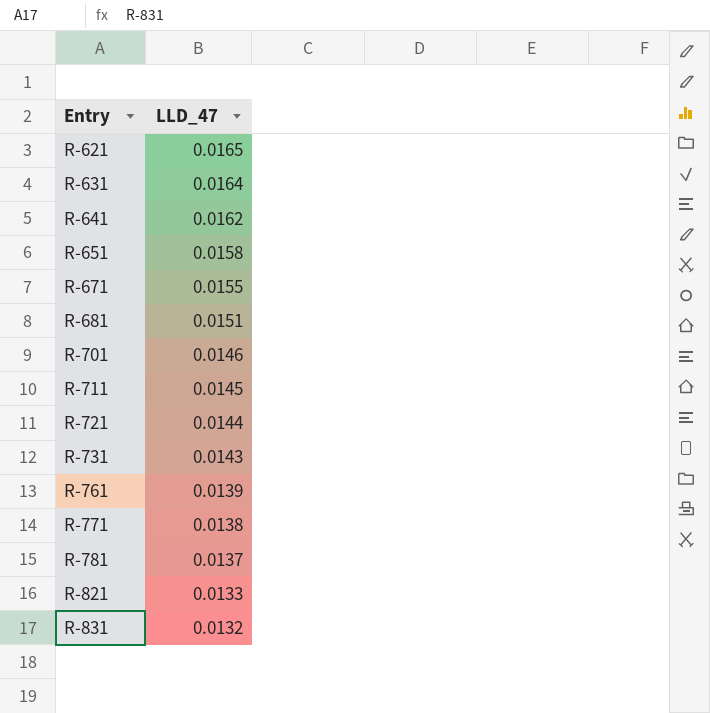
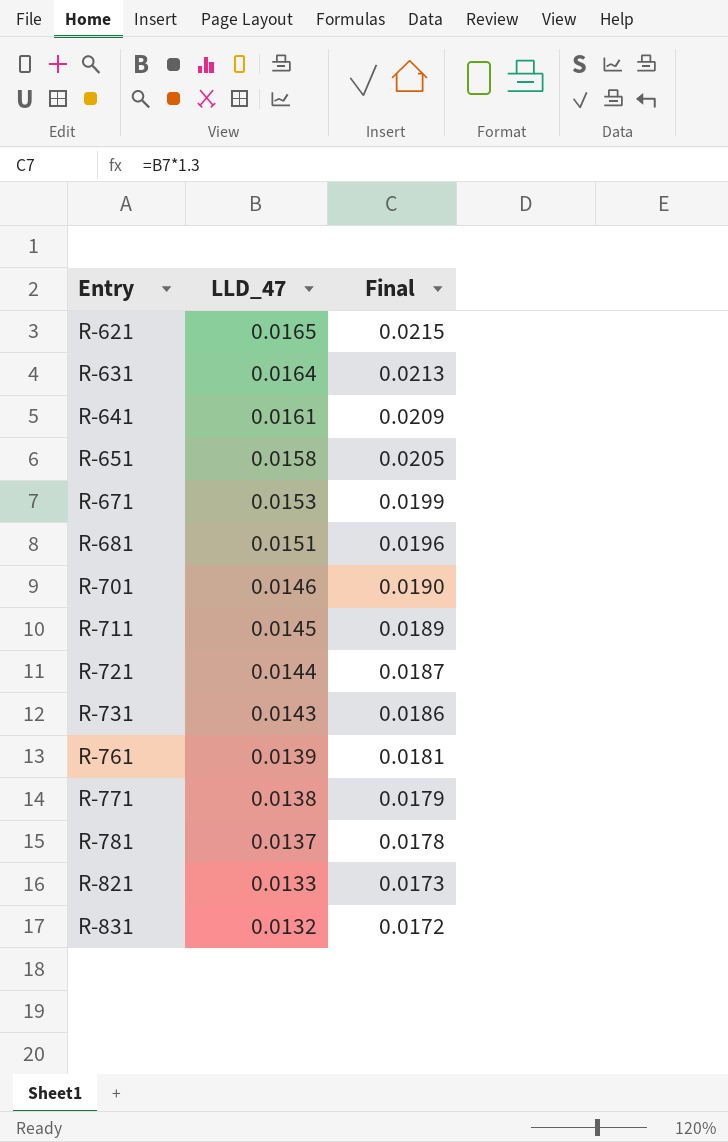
column Final | formula: none -> [LLD_47] * 1.3
R-641 | LLD_47: 0.0162 -> 0.0161
R-671 | LLD_47: 0.0155 -> 0.0153

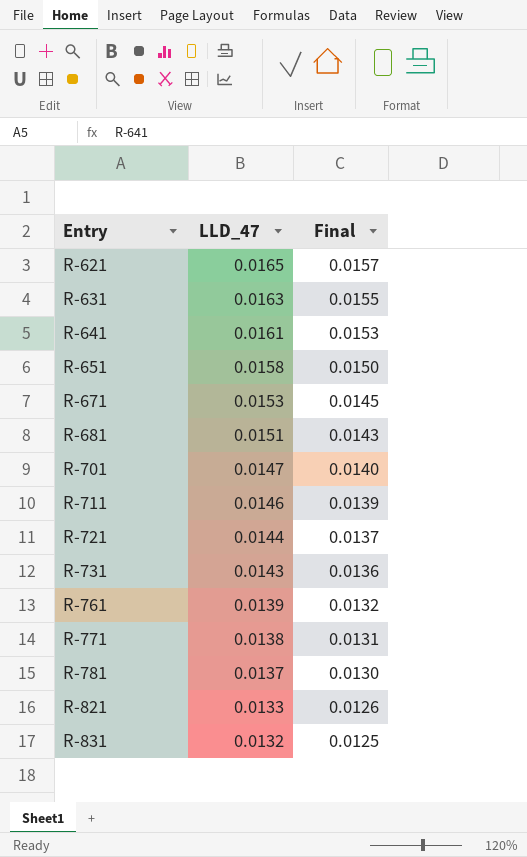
column Final | formula: [LLD_47] * 1.3 -> [LLD_47] * 0.95
R-631 | LLD_47: 0.0164 -> 0.0163
R-701 | LLD_47: 0.0146 -> 0.0147
R-711 | LLD_47: 0.0145 -> 0.0146

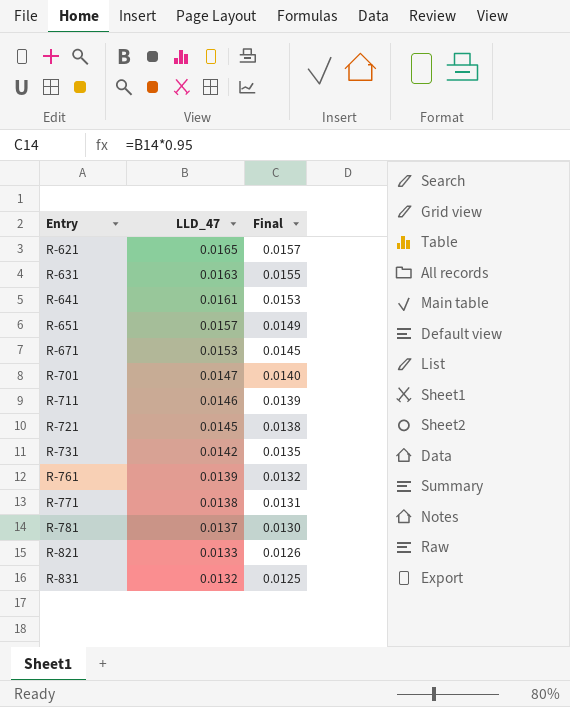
row R-681: 0.0151 | 0.0143 -> none
R-651 | LLD_47: 0.0158 -> 0.0157
R-651 | Final: 0.0150 -> 0.0149
R-721 | LLD_47: 0.0144 -> 0.0145
R-721 | Final: 0.0137 -> 0.0138
R-731 | LLD_47: 0.0143 -> 0.0142
R-731 | Final: 0.0136 -> 0.0135

